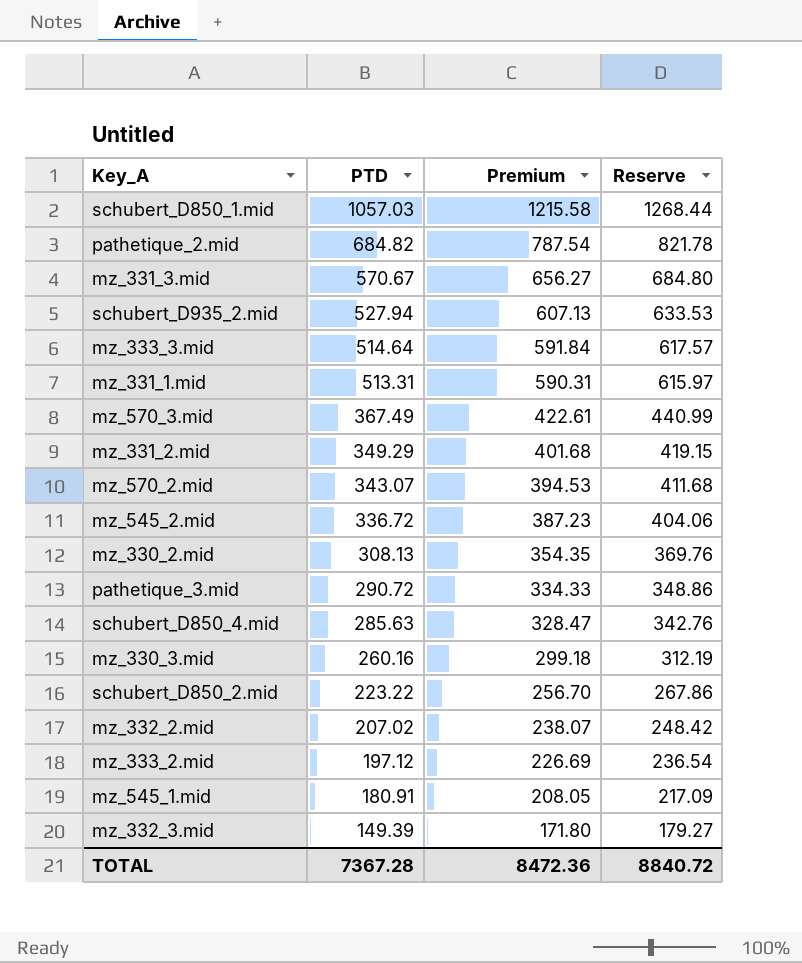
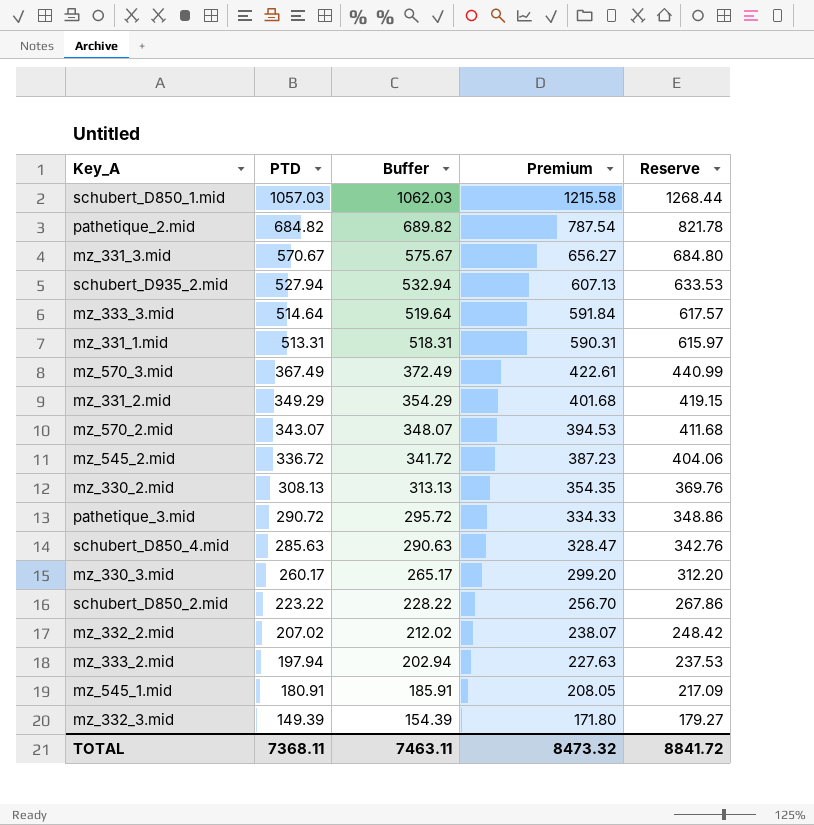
column Buffer | formula: none -> [PTD] + 5
mz_330_3.mid | PTD: 260.16 -> 260.17
mz_330_3.mid | Premium: 299.18 -> 299.20
mz_330_3.mid | Reserve: 312.19 -> 312.20
mz_333_2.mid | PTD: 197.12 -> 197.94
mz_333_2.mid | Premium: 226.69 -> 227.63
mz_333_2.mid | Reserve: 236.54 -> 237.53
TOTAL | PTD: 7367.28 -> 7368.11
TOTAL | Premium: 8472.36 -> 8473.32
TOTAL | Reserve: 8840.72 -> 8841.72

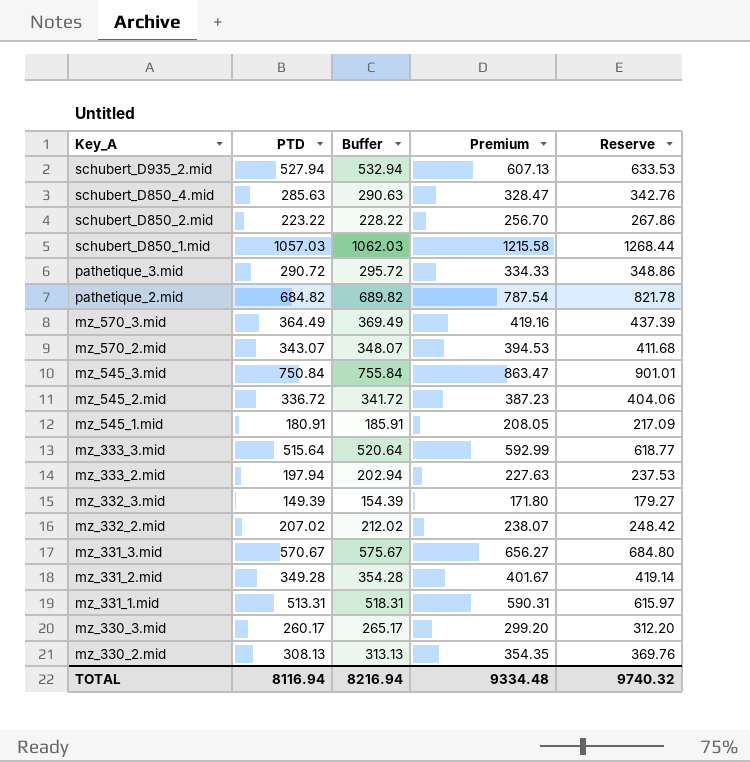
row order: PTD descending -> Key_A descending
mz_570_3.mid | PTD: 367.49 -> 364.49
mz_570_3.mid | Buffer: 372.49 -> 369.49
mz_570_3.mid | Premium: 422.61 -> 419.16
mz_570_3.mid | Reserve: 440.99 -> 437.39
row mz_545_3.mid: none -> 750.84 | 755.84 | 863.47 | 901.01
mz_333_3.mid | PTD: 514.64 -> 515.64
mz_333_3.mid | Buffer: 519.64 -> 520.64
mz_333_3.mid | Premium: 591.84 -> 592.99
mz_333_3.mid | Reserve: 617.57 -> 618.77
mz_331_2.mid | PTD: 349.29 -> 349.28
mz_331_2.mid | Buffer: 354.29 -> 354.28
mz_331_2.mid | Premium: 401.68 -> 401.67
mz_331_2.mid | Reserve: 419.15 -> 419.14
TOTAL | PTD: 7368.11 -> 8116.94
TOTAL | Buffer: 7463.11 -> 8216.94
TOTAL | Premium: 8473.32 -> 9334.48
TOTAL | Reserve: 8841.72 -> 9740.32

